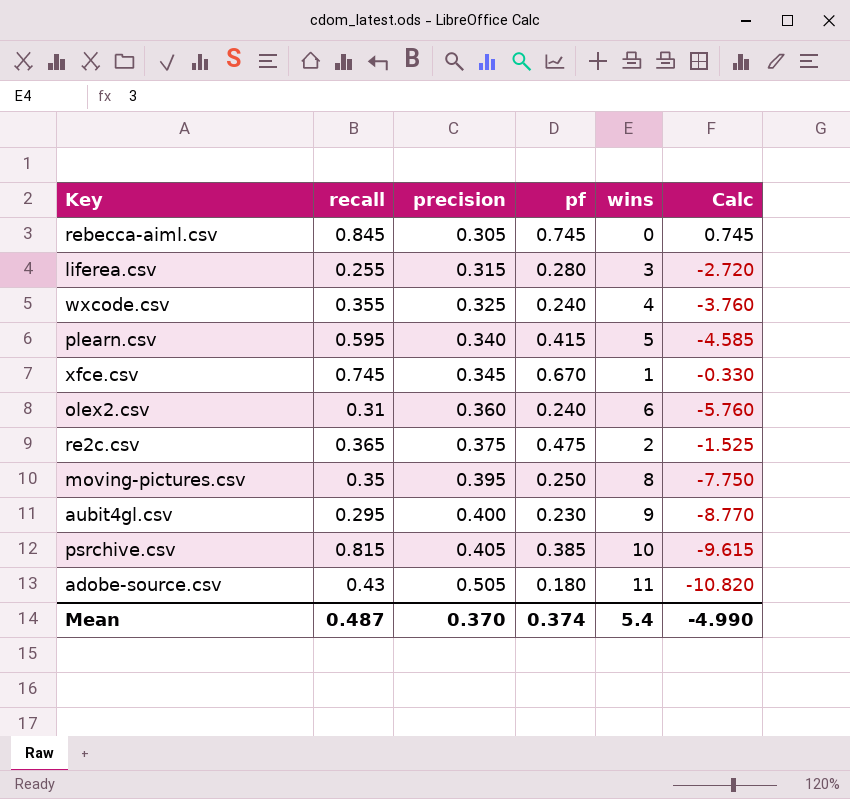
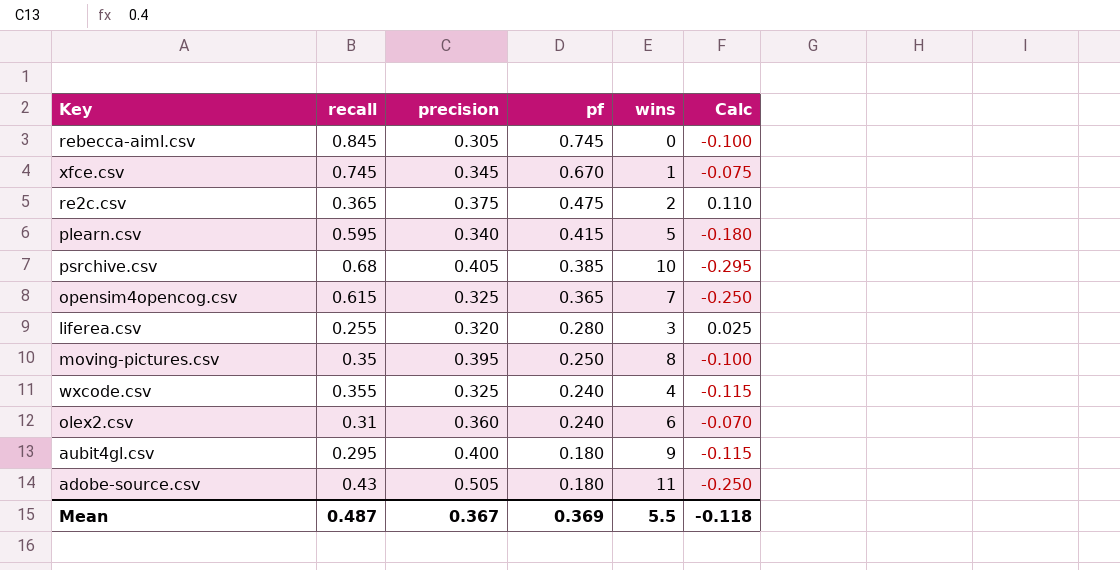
row order: precision ascending -> pf descending
column Calc | formula: [pf] - [wins] -> [pf] - [recall]
psrchive.csv | recall: 0.815 -> 0.68
row opensim4opencog.csv: none -> 0.615 | 0.325 | 0.365 | 7 | -0.250
liferea.csv | precision: 0.315 -> 0.320
aubit4gl.csv | pf: 0.230 -> 0.180
Mean | precision: 0.370 -> 0.367
Mean | pf: 0.374 -> 0.369
Mean | wins: 5.4 -> 5.5
Mean | Calc: -4.990 -> -0.118

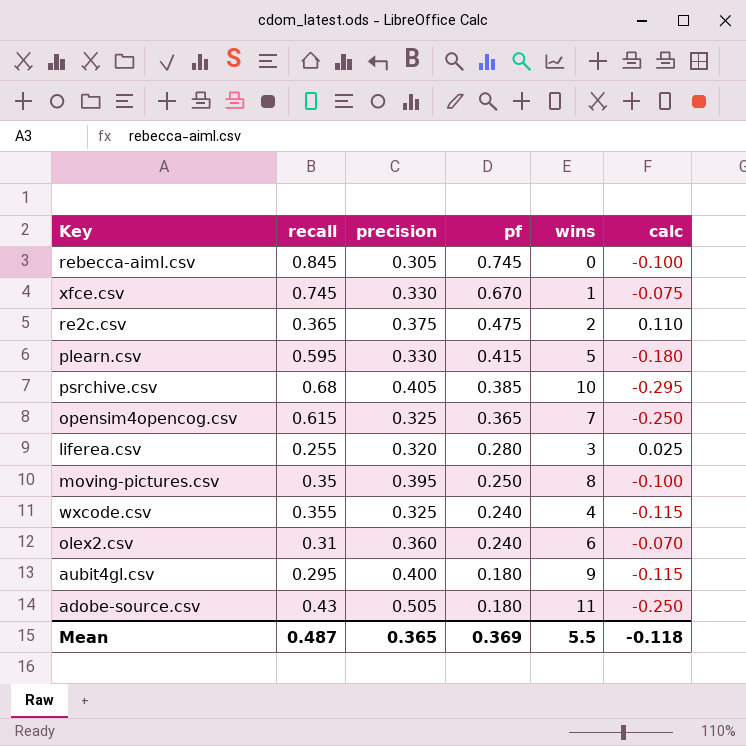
column name: Calc -> calc
xfce.csv | precision: 0.345 -> 0.330
plearn.csv | precision: 0.340 -> 0.330
Mean | precision: 0.367 -> 0.365

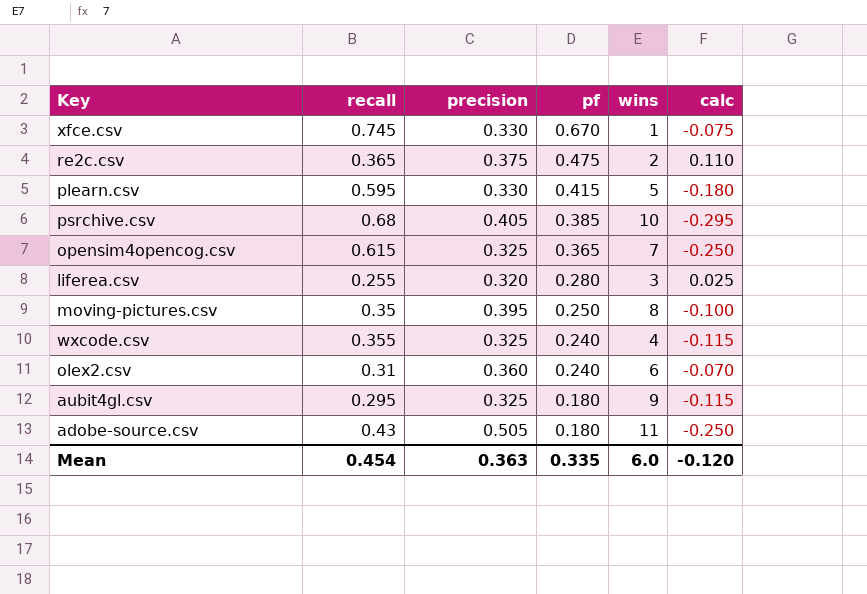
row rebecca-aiml.csv: 0.845 | 0.305 | 0.745 | 0 | -0.100 -> none
aubit4gl.csv | precision: 0.400 -> 0.325
Mean | recall: 0.487 -> 0.454
Mean | precision: 0.365 -> 0.363
Mean | pf: 0.369 -> 0.335
Mean | wins: 5.5 -> 6.0
Mean | calc: -0.118 -> -0.120

